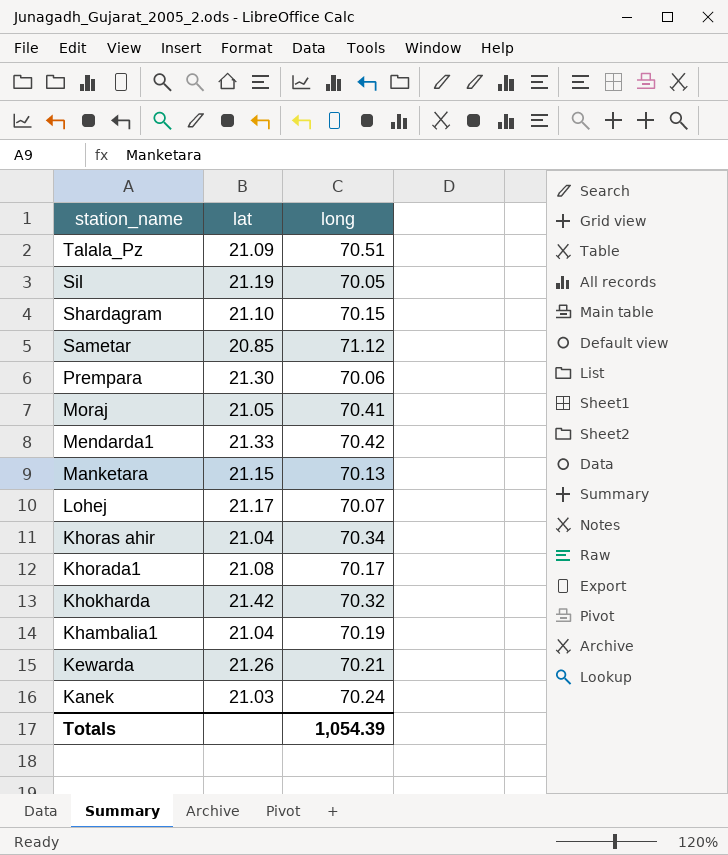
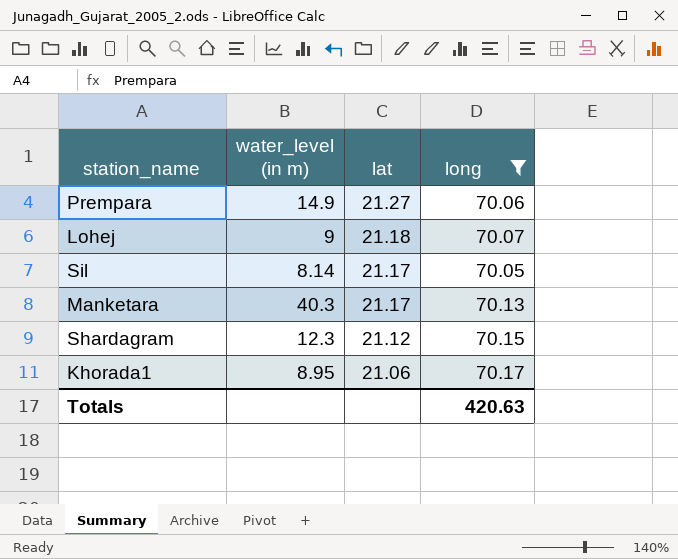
filter: none -> long <= 70.17
row order: station_name descending -> lat descending
column water_level (in m) | position: none -> 2
Prempara | lat: 21.30 -> 21.27
Lohej | lat: 21.17 -> 21.18
Sil | lat: 21.19 -> 21.17
Manketara | lat: 21.15 -> 21.17
Shardagram | lat: 21.10 -> 21.12
Khorada1 | lat: 21.08 -> 21.06
Totals | long: 1,054.39 -> 420.63

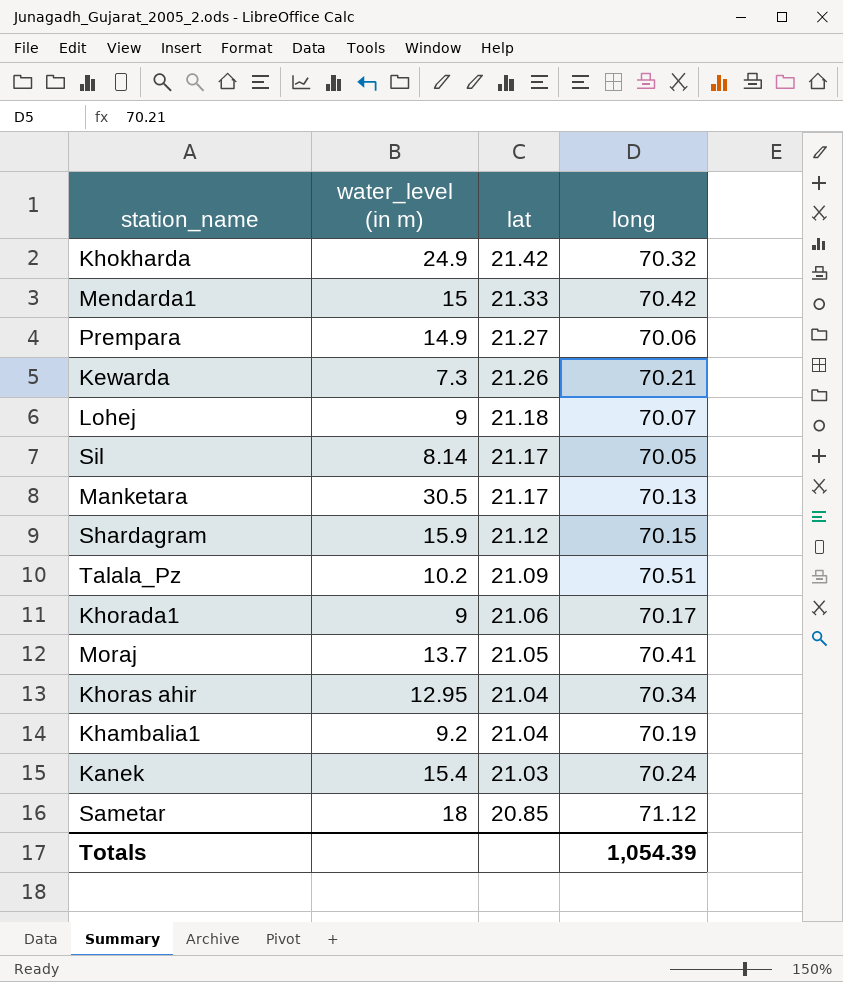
filter: long <= 70.17 -> none
Manketara | water_level (in m): 40.3 -> 30.5
Shardagram | water_level (in m): 12.3 -> 15.9
Khorada1 | water_level (in m): 8.95 -> 9
Totals | long: 420.63 -> 1,054.39

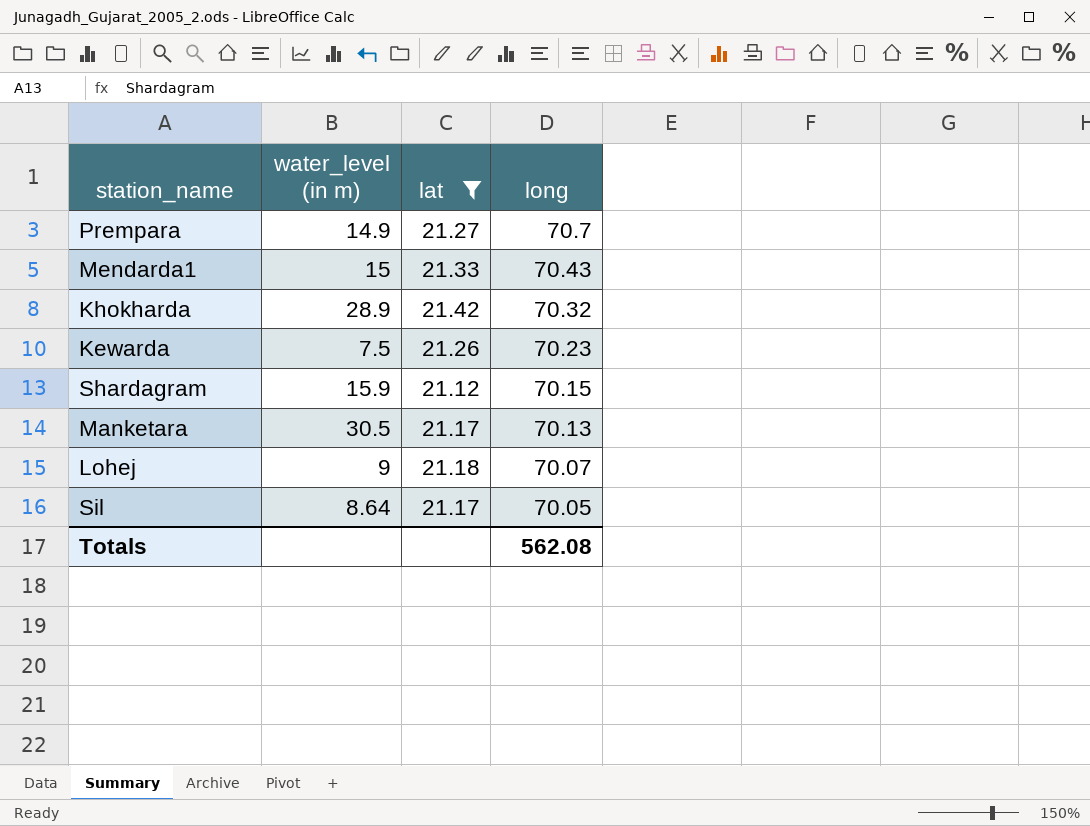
filter: none -> lat >= 21.12
row order: lat descending -> long descending
Prempara | long: 70.06 -> 70.7
Mendarda1 | long: 70.42 -> 70.43
Khokharda | water_level (in m): 24.9 -> 28.9
Kewarda | water_level (in m): 7.3 -> 7.5
Kewarda | long: 70.21 -> 70.23
Sil | water_level (in m): 8.14 -> 8.64
Totals | long: 1,054.39 -> 562.08

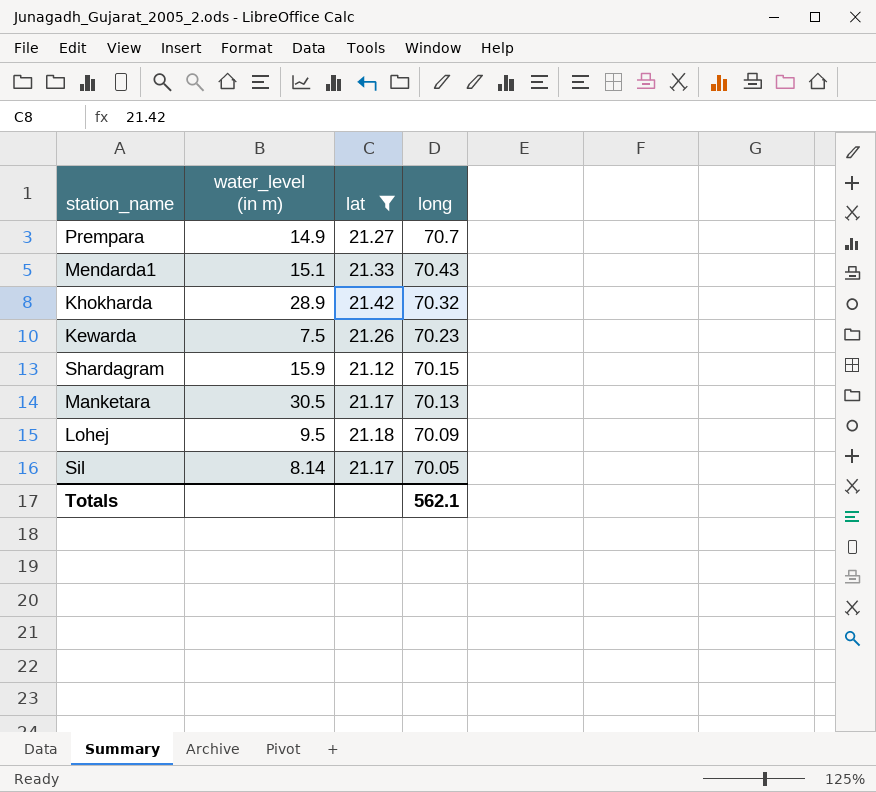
Mendarda1 | water_level (in m): 15 -> 15.1
Lohej | water_level (in m): 9 -> 9.5
Lohej | long: 70.07 -> 70.09
Sil | water_level (in m): 8.64 -> 8.14
Totals | long: 562.08 -> 562.1

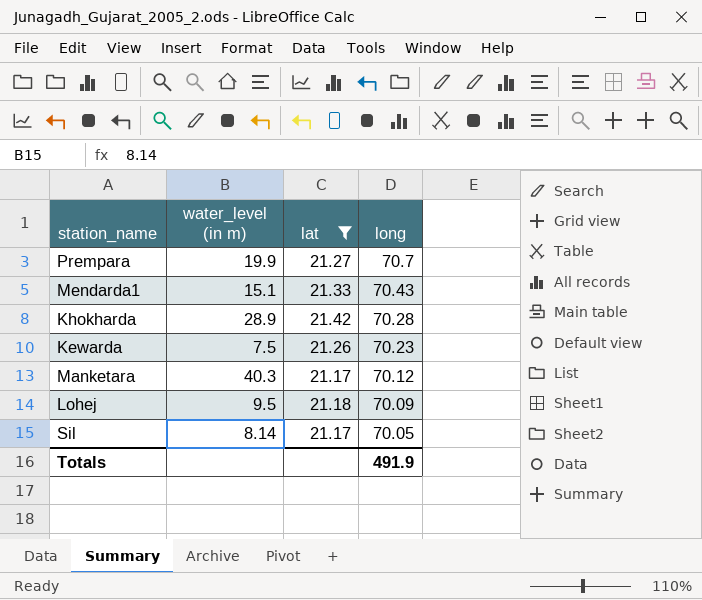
row Shardagram: 15.9 | 21.12 | 70.15 -> none
Prempara | water_level (in m): 14.9 -> 19.9
Khokharda | long: 70.32 -> 70.28
Manketara | water_level (in m): 30.5 -> 40.3
Manketara | long: 70.13 -> 70.12
Totals | long: 562.1 -> 491.9

